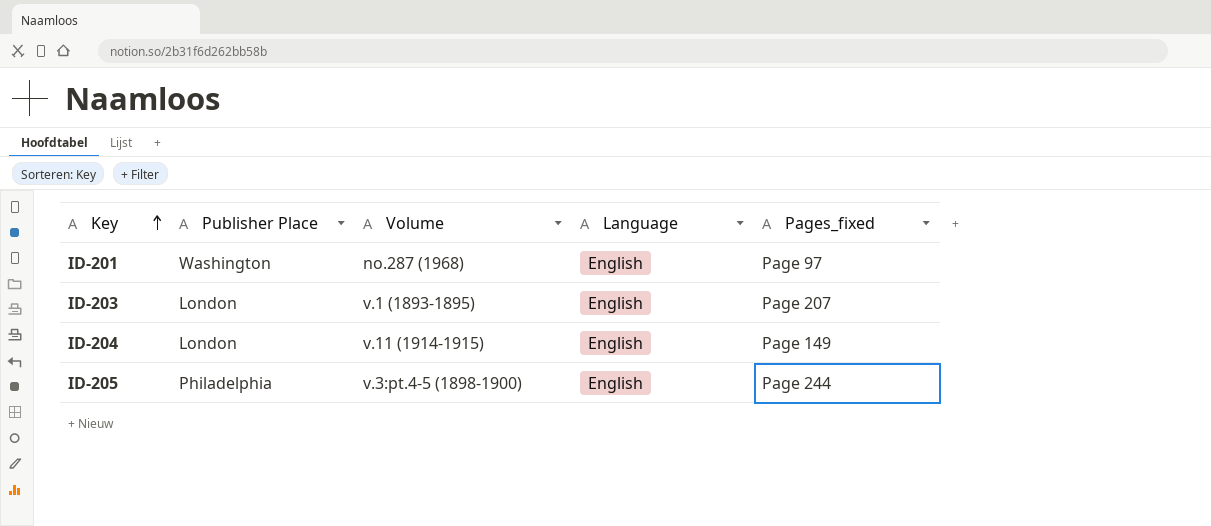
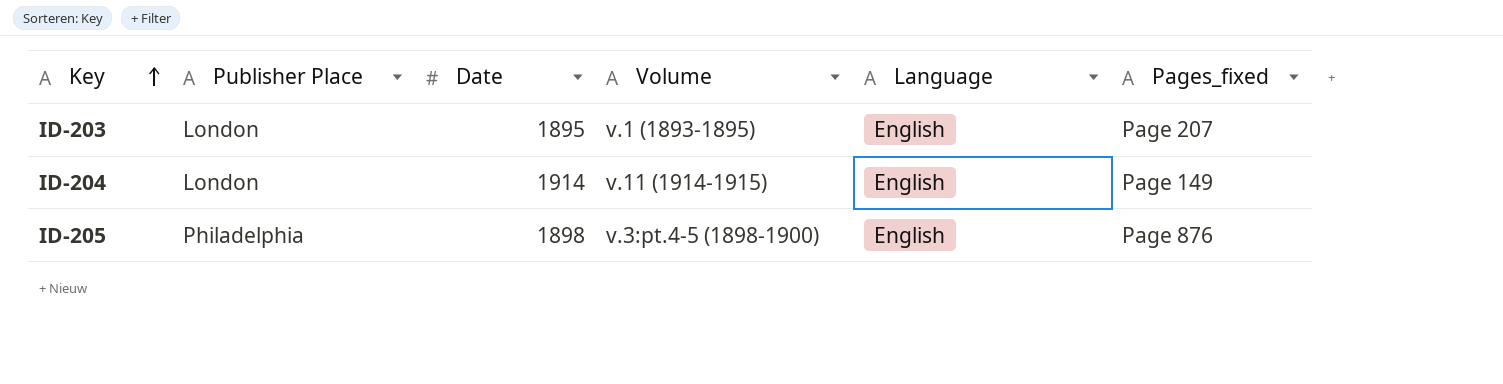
column Date | position: none -> 3
row ID-201: Washington | no.287 (1968) | English | Page 97 -> none
ID-205 | Pages_fixed: Page 244 -> Page 876

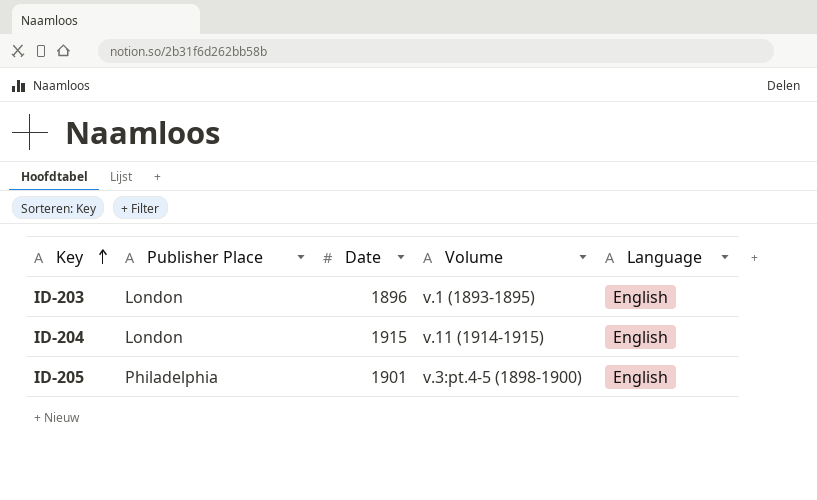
column Pages_fixed | position: 6 -> none
ID-203 | Date: 1895 -> 1896
ID-204 | Date: 1914 -> 1915
ID-205 | Date: 1898 -> 1901

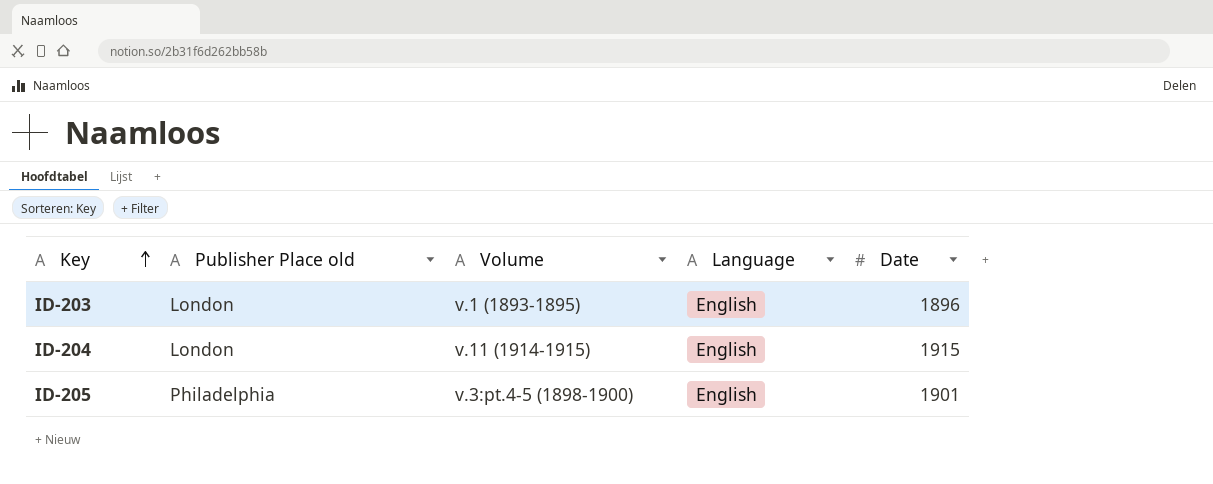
column name: Publisher Place -> Publisher Place old
column Date | position: 3 -> 5

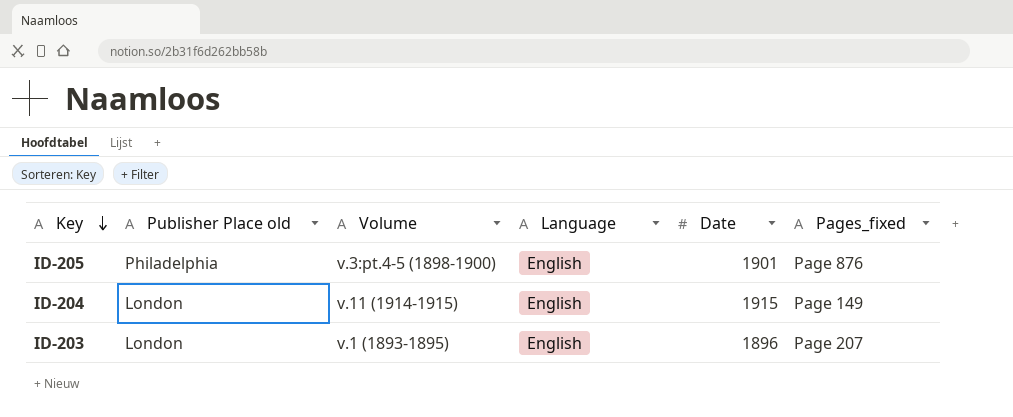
row order: Key ascending -> Key descending
column Pages_fixed | position: none -> 6

